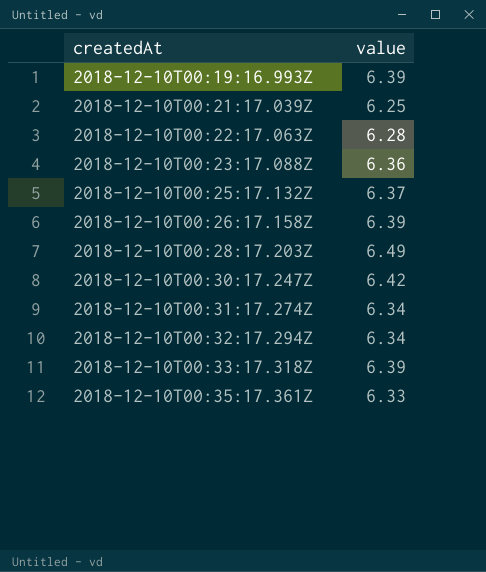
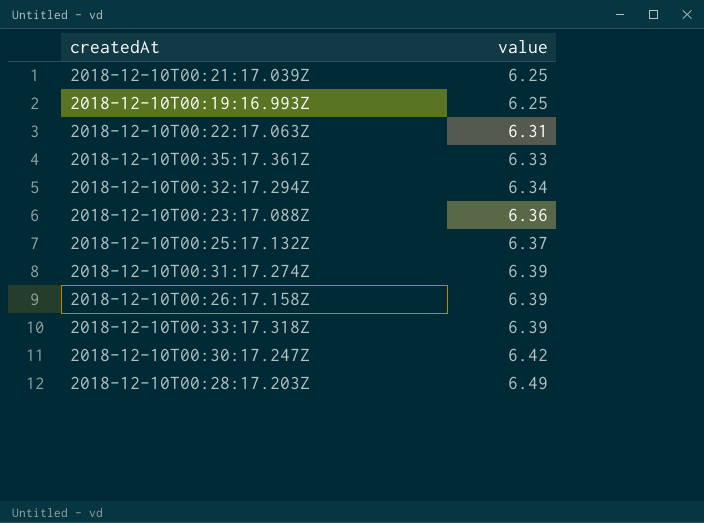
row order: createdAt ascending -> value ascending
2018-12-10T00:19:16.993Z | value: 6.39 -> 6.25
2018-12-10T00:22:17.063Z | value: 6.28 -> 6.31
2018-12-10T00:31:17.274Z | value: 6.34 -> 6.39

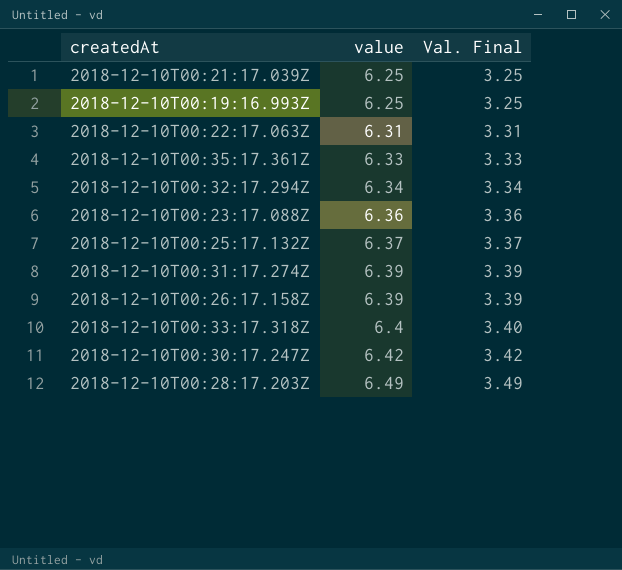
column Val. Final | formula: none -> [value] - 3
2018-12-10T00:33:17.318Z | value: 6.39 -> 6.4

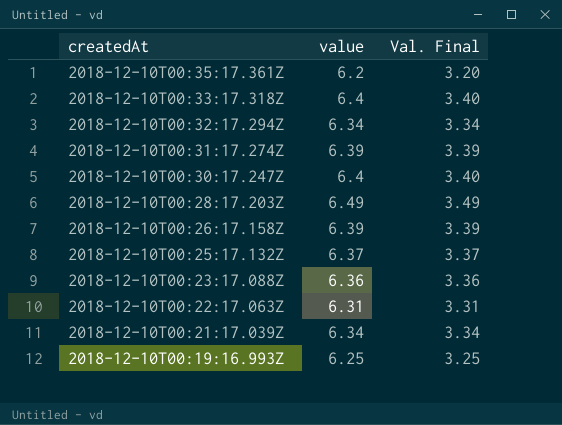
row order: value ascending -> createdAt descending
2018-12-10T00:35:17.361Z | value: 6.33 -> 6.2
2018-12-10T00:35:17.361Z | Val. Final: 3.33 -> 3.20
2018-12-10T00:30:17.247Z | value: 6.42 -> 6.4
2018-12-10T00:30:17.247Z | Val. Final: 3.42 -> 3.40
2018-12-10T00:21:17.039Z | value: 6.25 -> 6.34
2018-12-10T00:21:17.039Z | Val. Final: 3.25 -> 3.34

